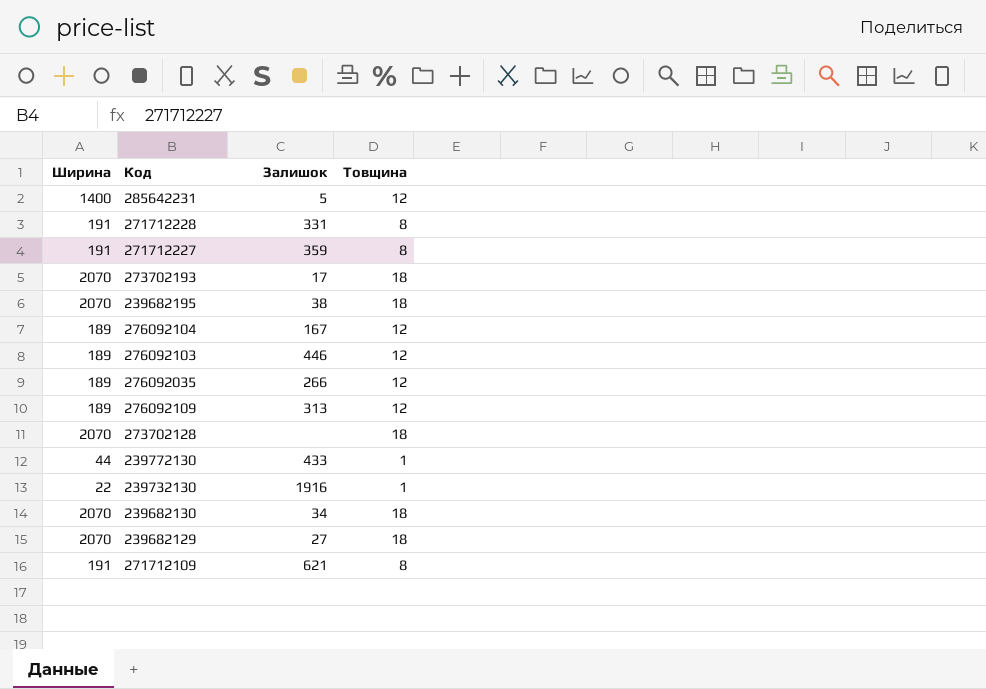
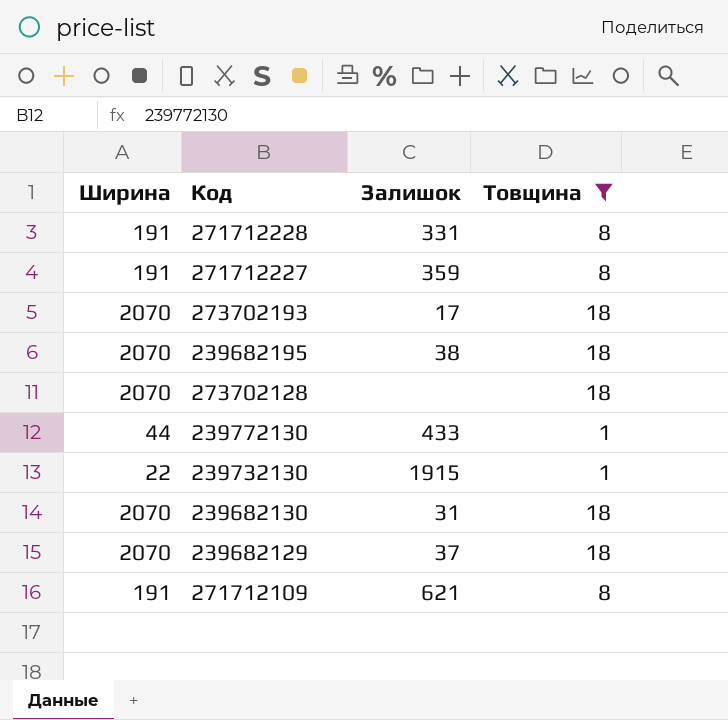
filter: none -> Товщина != 12
239732130 | Залишок: 1916 -> 1915
239682130 | Залишок: 34 -> 31
239682129 | Залишок: 27 -> 37

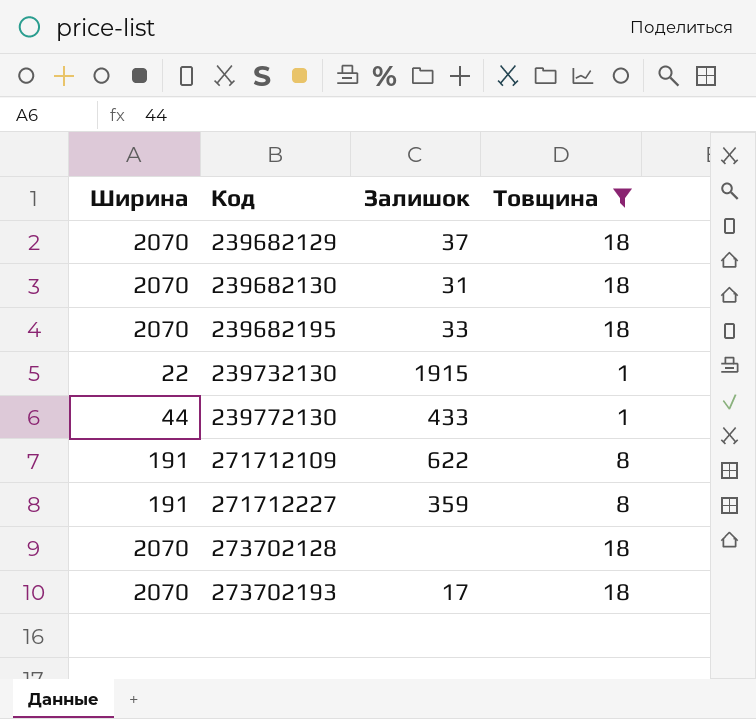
row order: none -> Код ascending
row 271712228: 191 | 331 | 8 -> none
239682195 | Залишок: 38 -> 33
271712109 | Залишок: 621 -> 622

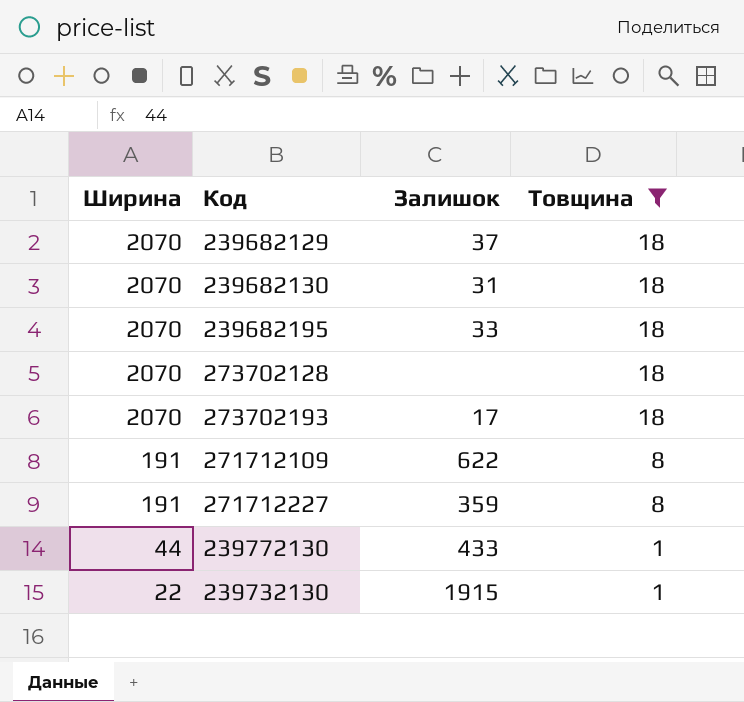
row order: Код ascending -> Ширина descending

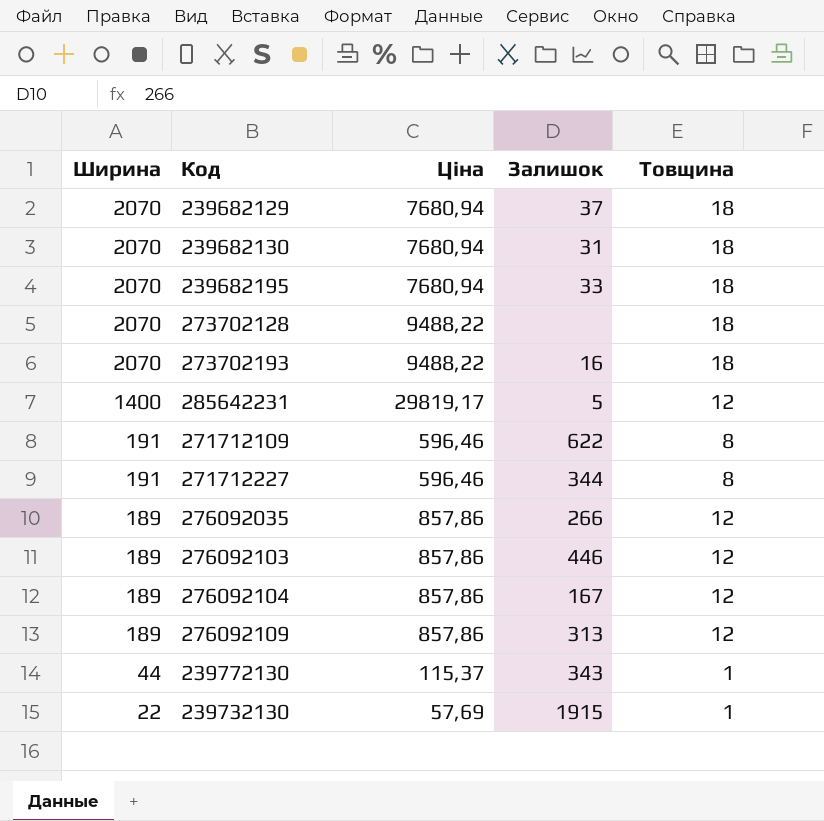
filter: Товщина != 12 -> none
column Ціна | position: none -> 3
273702193 | Залишок: 17 -> 16
271712227 | Залишок: 359 -> 344
239772130 | Залишок: 433 -> 343

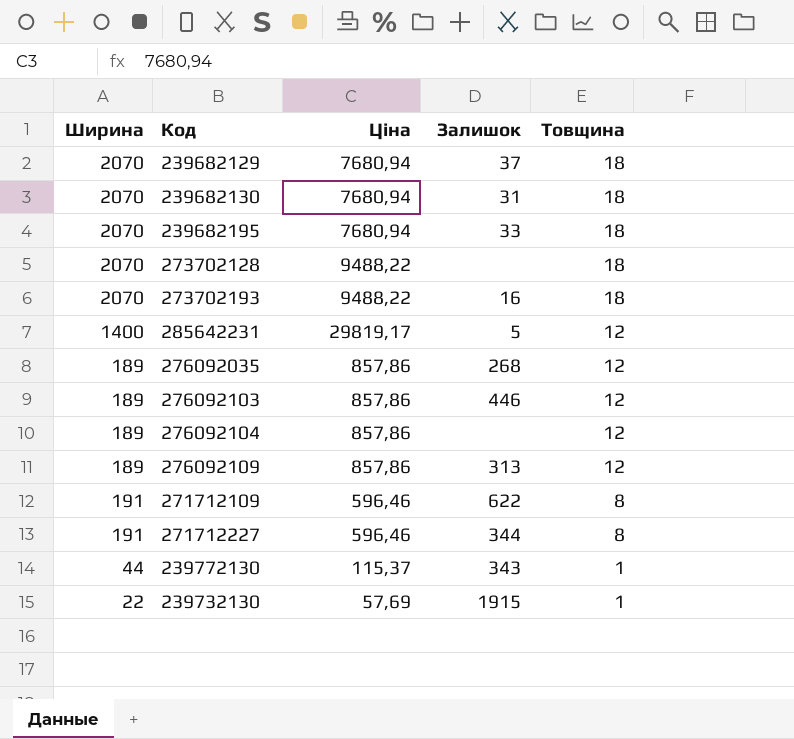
row order: Ширина descending -> Товщина descending
276092035 | Залишок: 266 -> 268
276092104 | Залишок: 167 -> none

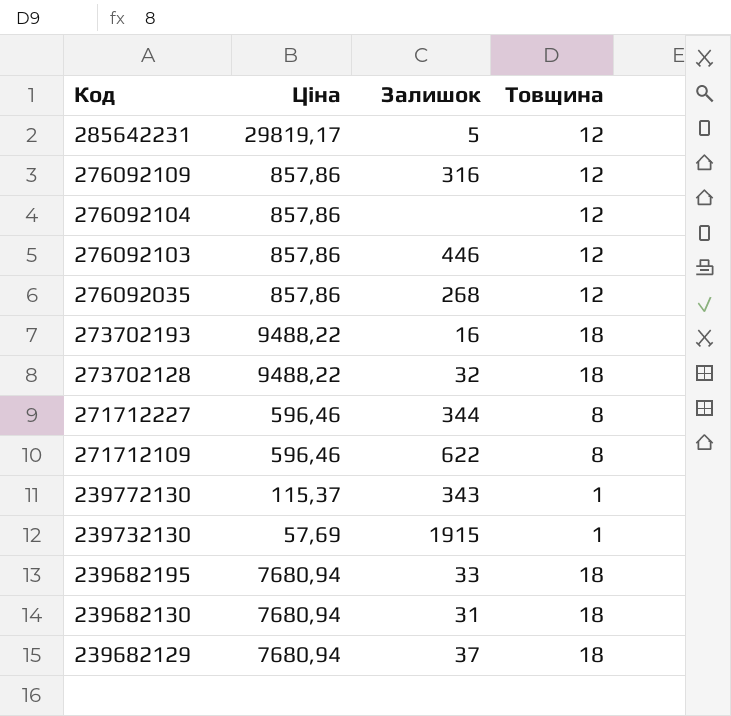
row order: Товщина descending -> Код descending
column Ширина | position: 1 -> none
276092109 | Залишок: 313 -> 316
273702128 | Залишок: none -> 32

